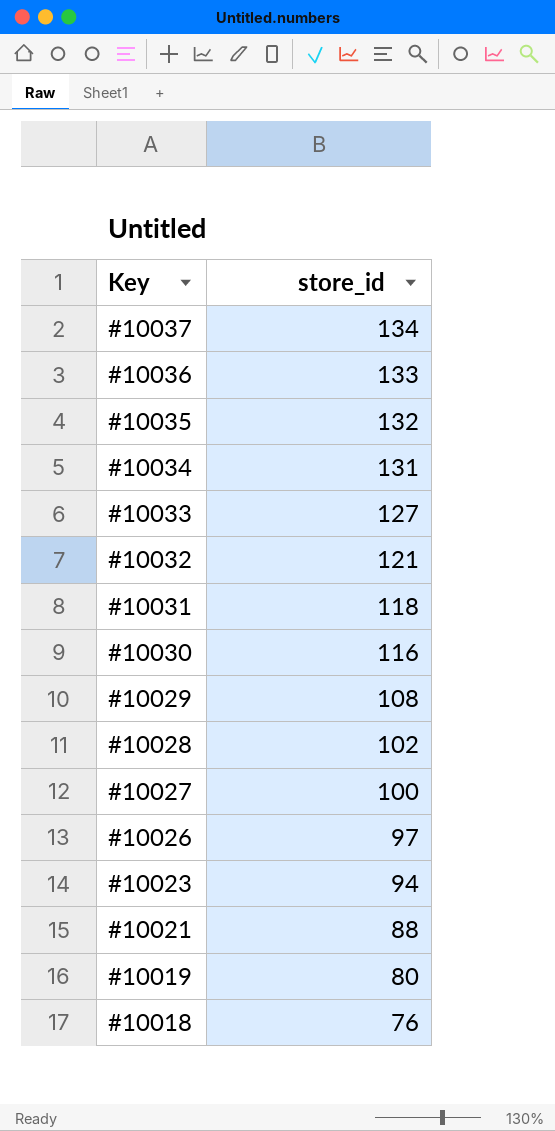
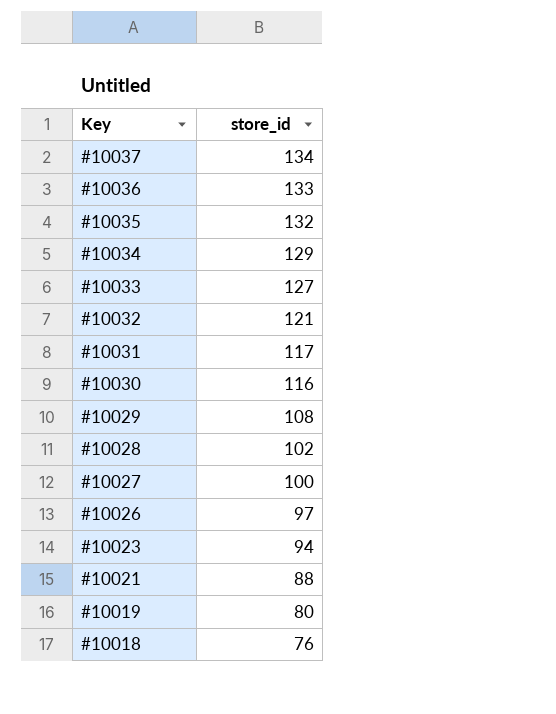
#10034 | store_id: 131 -> 129
#10031 | store_id: 118 -> 117

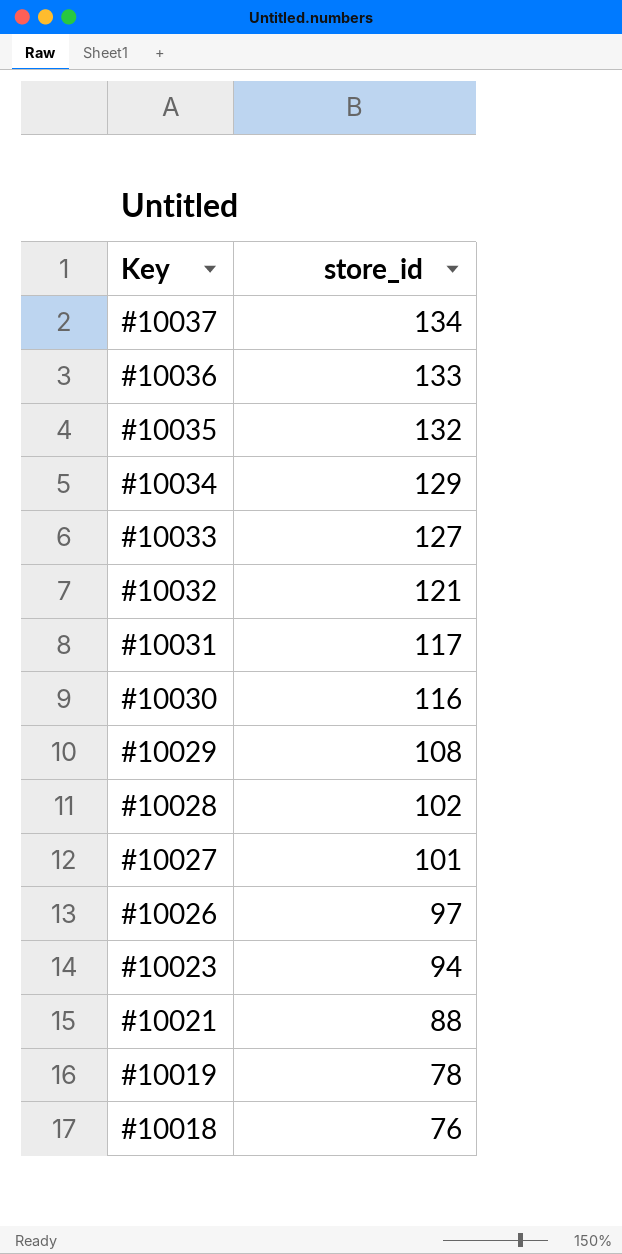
#10027 | store_id: 100 -> 101
#10019 | store_id: 80 -> 78

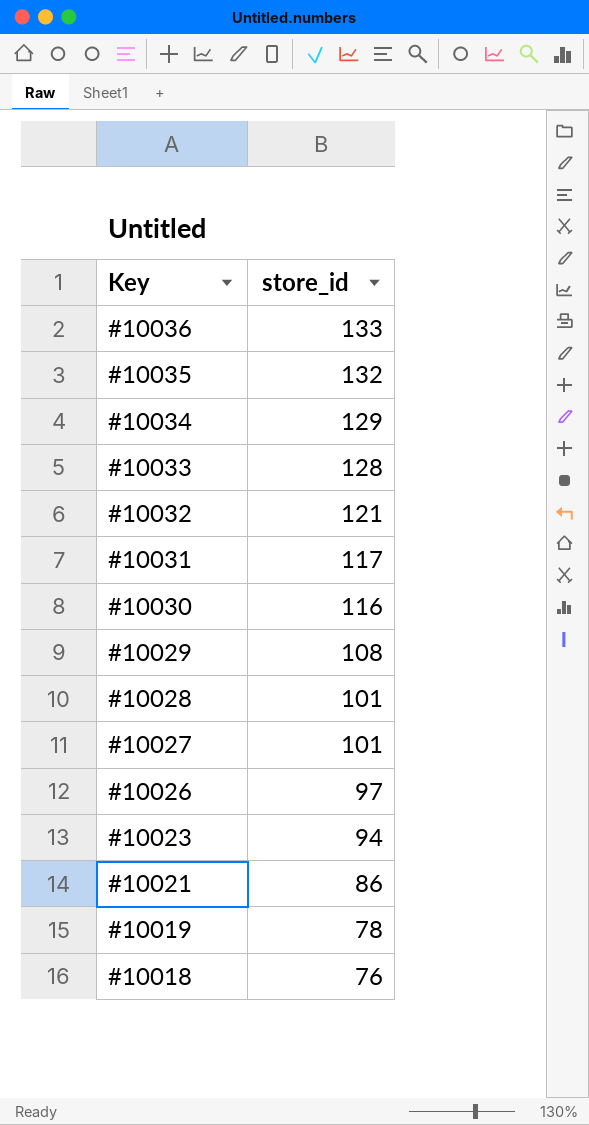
row #10037: 134 -> none
#10033 | store_id: 127 -> 128
#10028 | store_id: 102 -> 101
#10021 | store_id: 88 -> 86

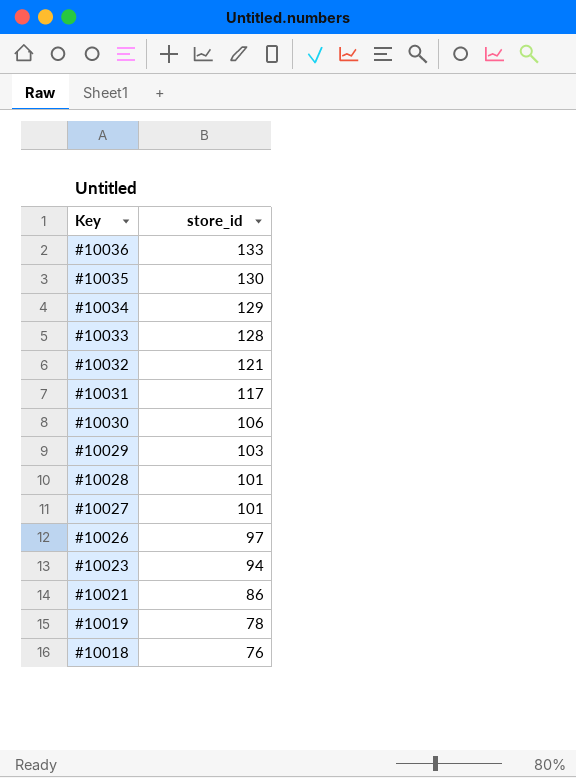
#10035 | store_id: 132 -> 130
#10030 | store_id: 116 -> 106
#10029 | store_id: 108 -> 103

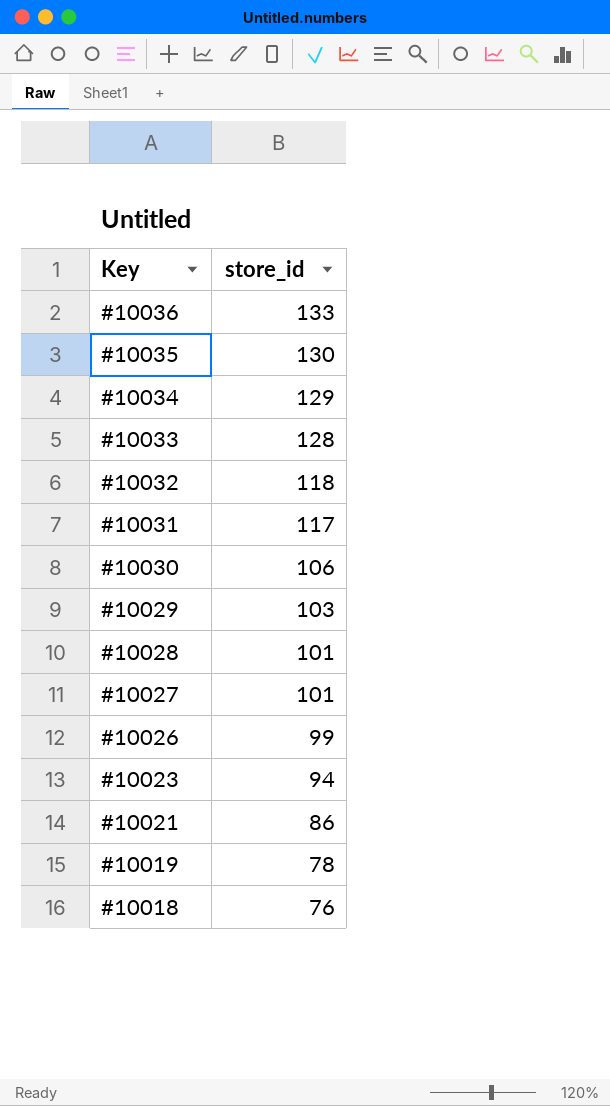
#10032 | store_id: 121 -> 118
#10026 | store_id: 97 -> 99

